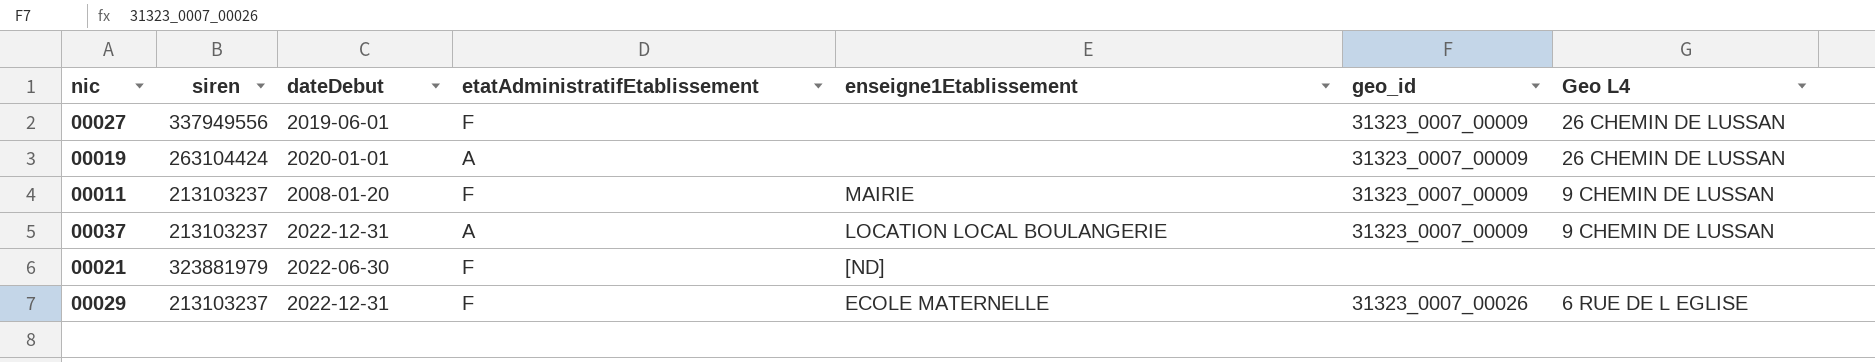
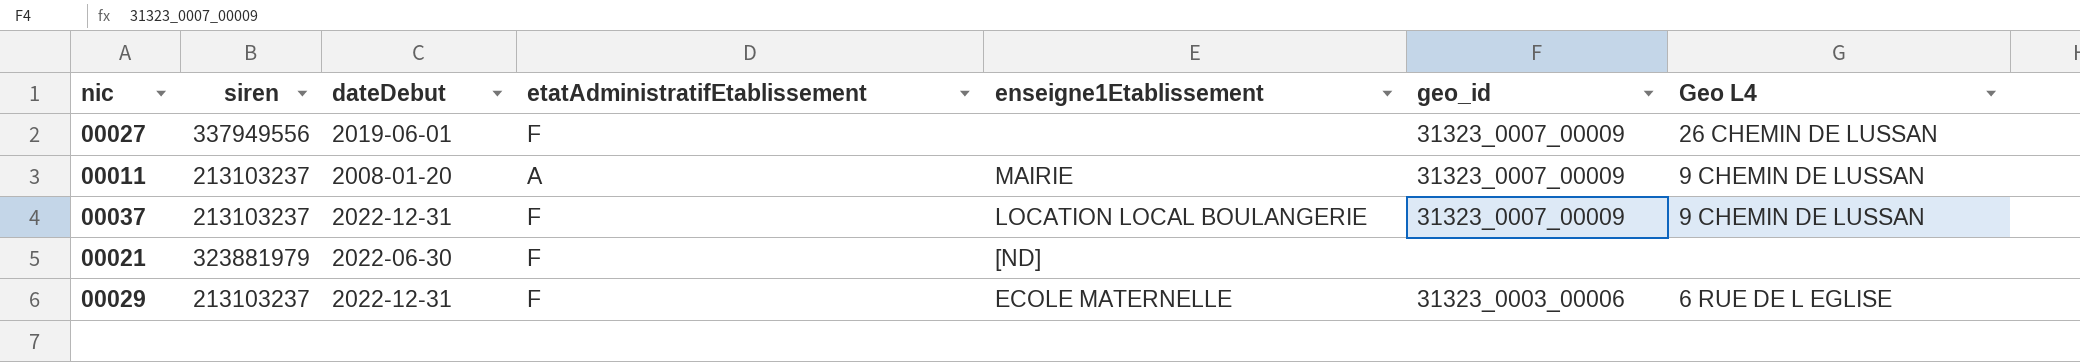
row 00019: 263104424 | 2020-01-01 | A | none | 31323_0007_00009 | 26 CHEMIN DE LUSSAN -> none
00011 | etatAdministratifEtablissement: F -> A
00037 | etatAdministratifEtablissement: A -> F
00029 | geo_id: 31323_0007_00026 -> 31323_0003_00006

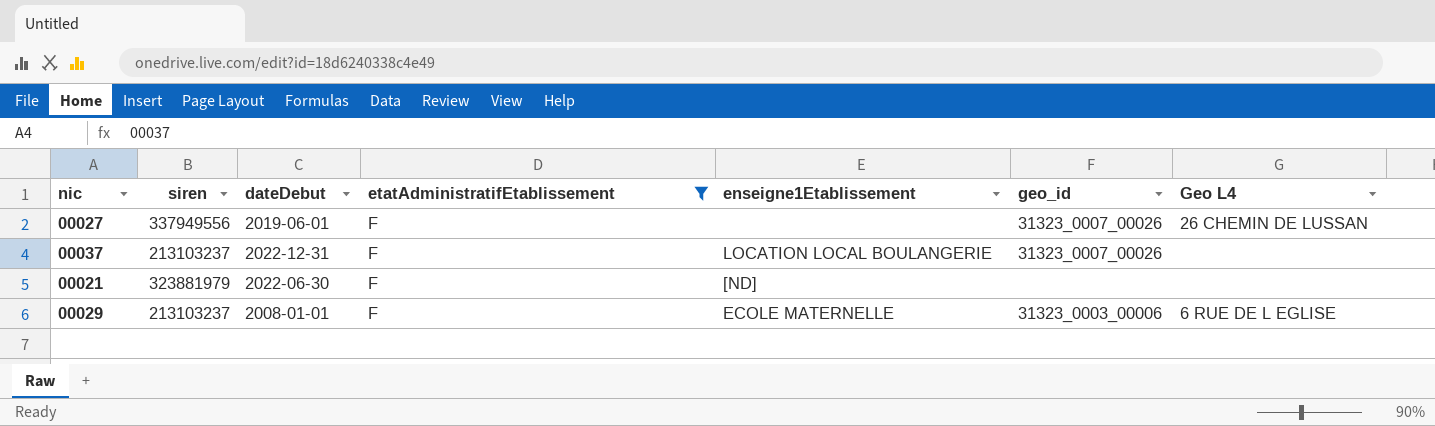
filter: none -> etatAdministratifEtablissement = F
00027 | geo_id: 31323_0007_00009 -> 31323_0007_00026
00037 | geo_id: 31323_0007_00009 -> 31323_0007_00026
00037 | Geo L4: 9 CHEMIN DE LUSSAN -> none
00029 | dateDebut: 2022-12-31 -> 2008-01-01

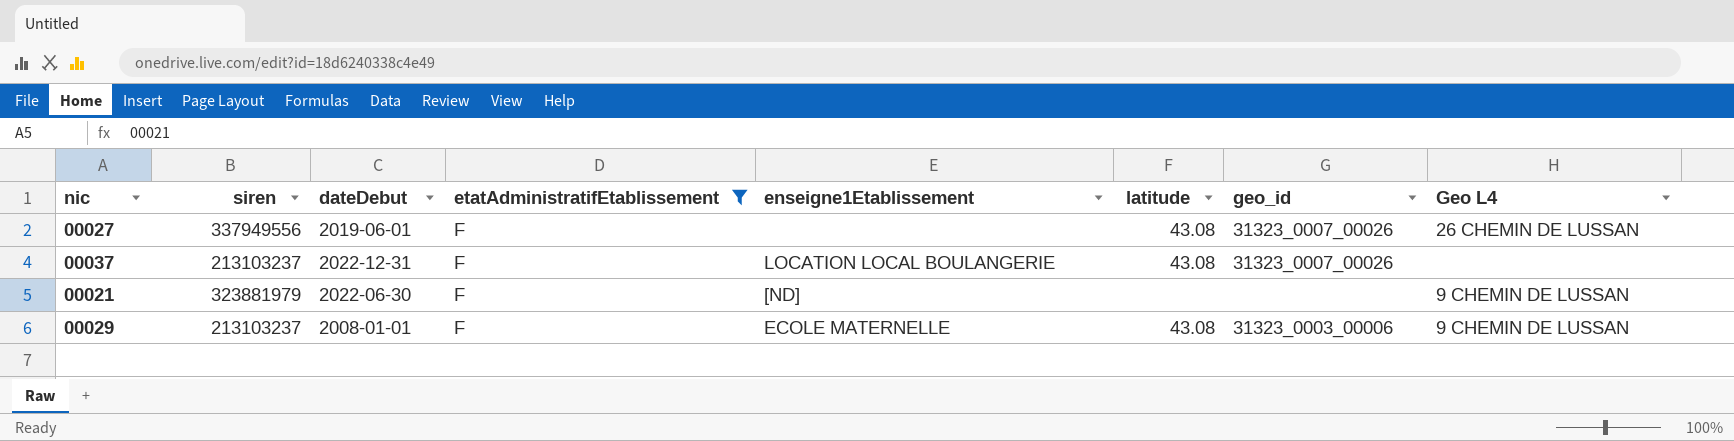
column latitude | position: none -> 6
00021 | Geo L4: none -> 9 CHEMIN DE LUSSAN
00029 | Geo L4: 6 RUE DE L EGLISE -> 9 CHEMIN DE LUSSAN

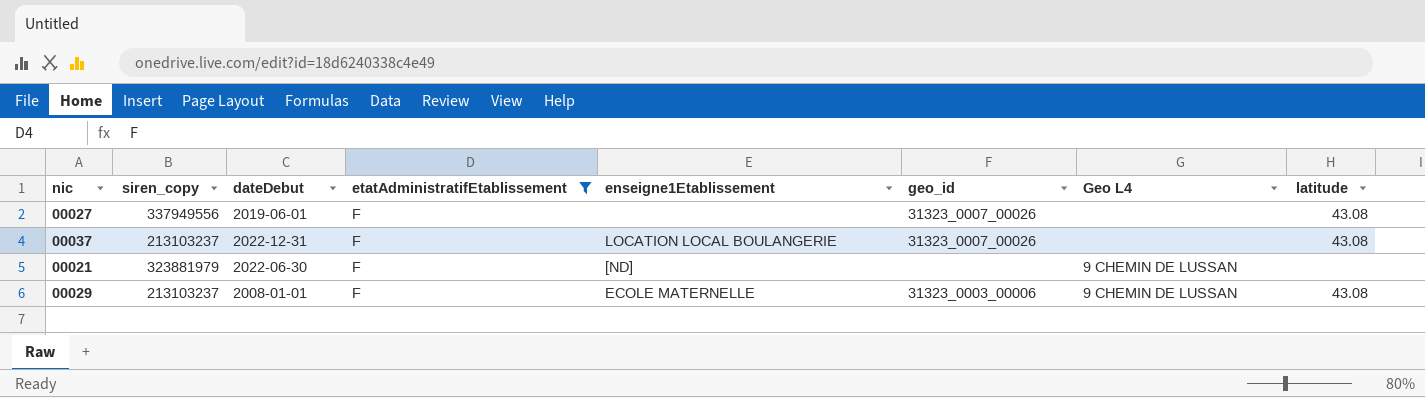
column name: siren -> siren_copy
column latitude | position: 6 -> 8
00027 | Geo L4: 26 CHEMIN DE LUSSAN -> none

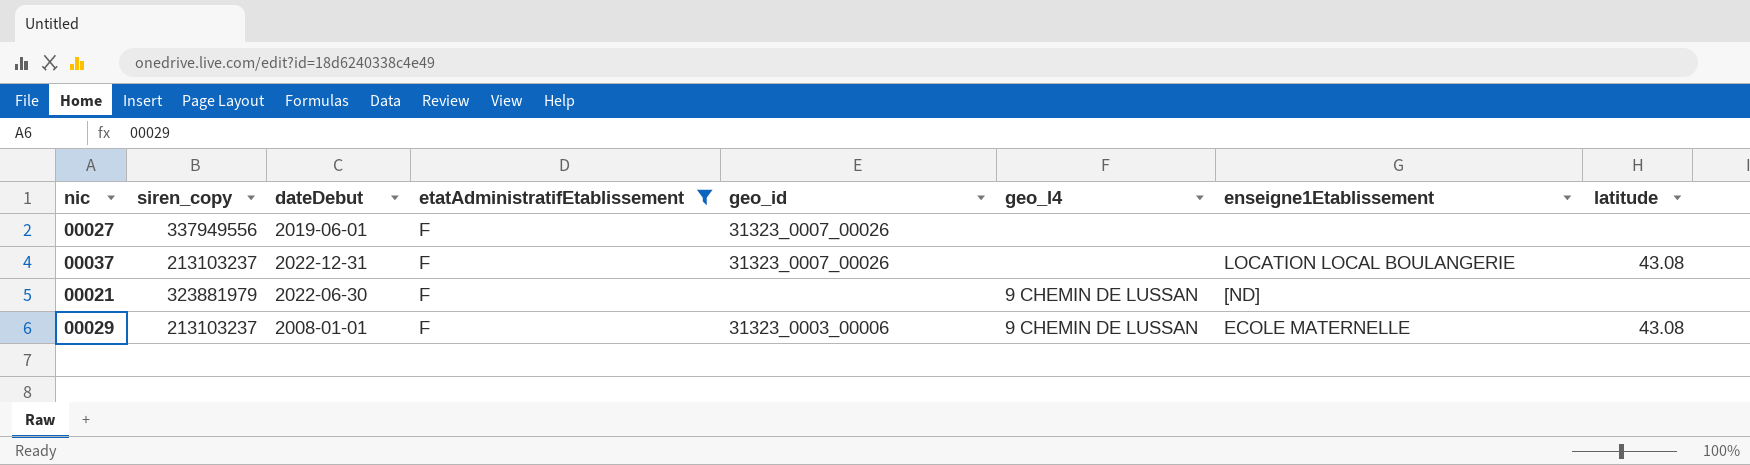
column name: Geo L4 -> geo_l4
column enseigne1Etablissement | position: 5 -> 7
00027 | latitude: 43.08 -> none

